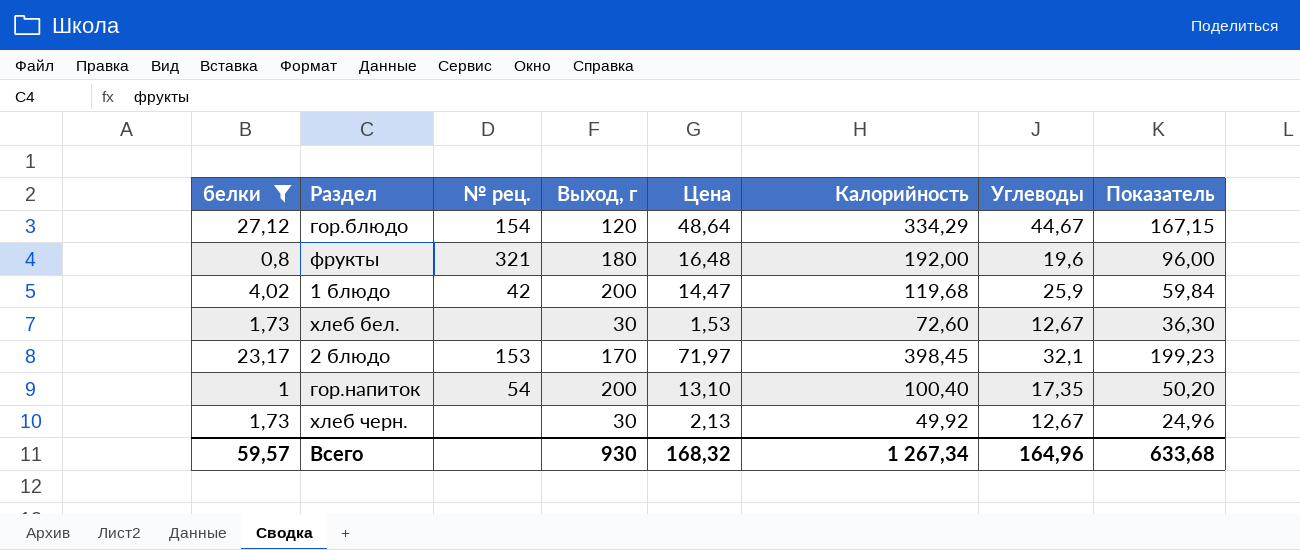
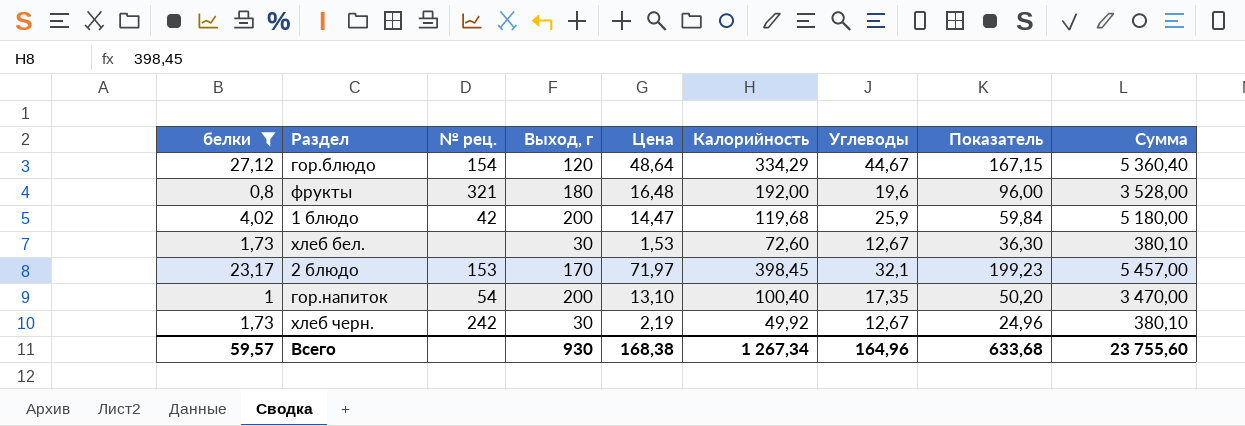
column Сумма | formula: none -> [Выход, г] * [Углеводы]
хлеб черн. | № рец.: none -> 242
хлеб черн. | Цена: 2,13 -> 2,19
Всего | Цена: 168,32 -> 168,38

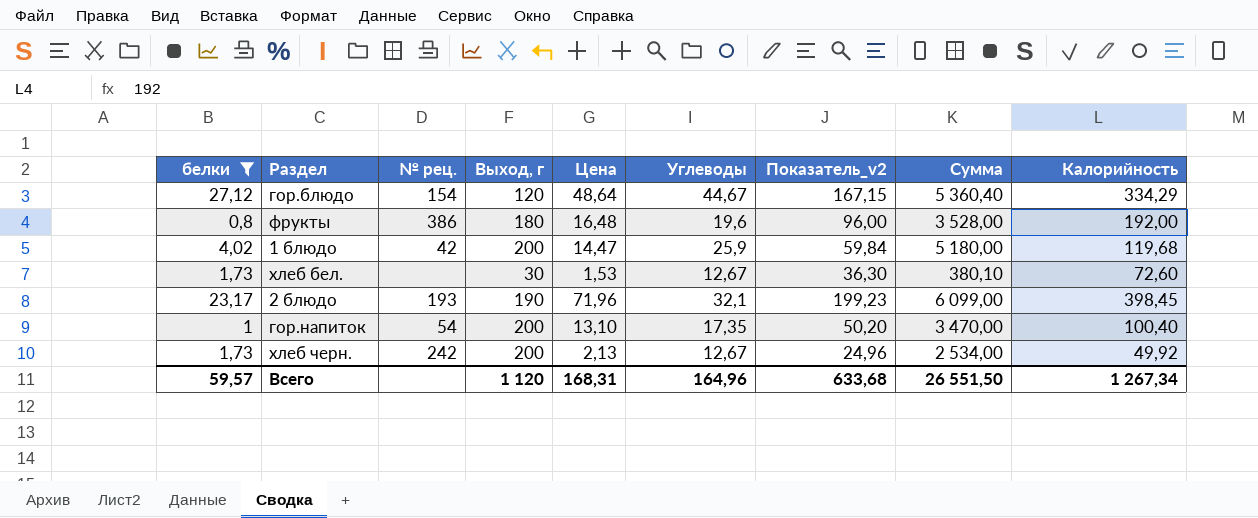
column name: Показатель -> Показатель_v2
column Калорийность | position: 6 -> 9
фрукты | № рец.: 321 -> 386
2 блюдо | № рец.: 153 -> 193
2 блюдо | Выход, г: 170 -> 190
2 блюдо | Цена: 71,97 -> 71,96
2 блюдо | Сумма: 5 457,00 -> 6 099,00
хлеб черн. | Выход, г: 30 -> 200
хлеб черн. | Цена: 2,19 -> 2,13
хлеб черн. | Сумма: 380,10 -> 2 534,00
Всего | Выход, г: 930 -> 1 120
Всего | Цена: 168,38 -> 168,31
Всего | Сумма: 23 755,60 -> 26 551,50

